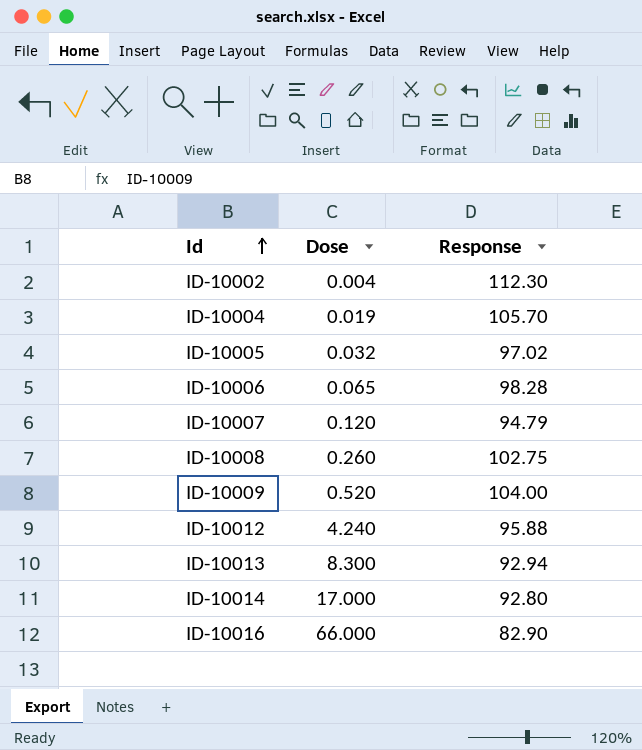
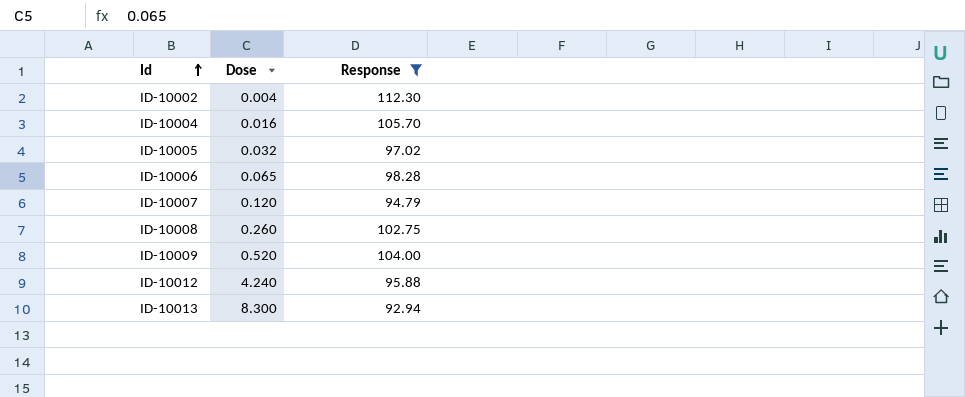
filter: none -> Response >= 92.94
ID-10004 | Dose: 0.019 -> 0.016

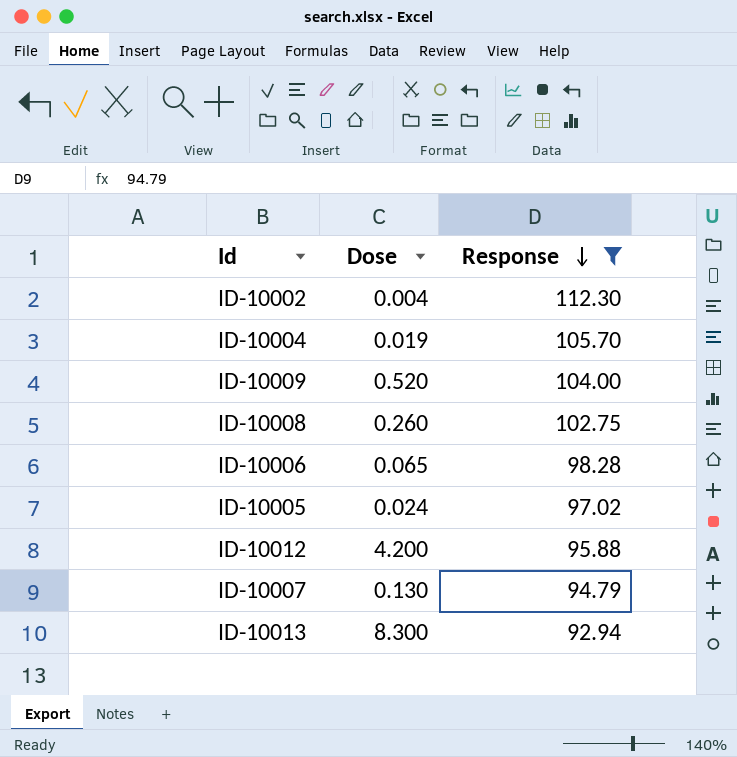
row order: Id ascending -> Response descending
ID-10004 | Dose: 0.016 -> 0.019
ID-10005 | Dose: 0.032 -> 0.024
ID-10012 | Dose: 4.240 -> 4.200
ID-10007 | Dose: 0.120 -> 0.130

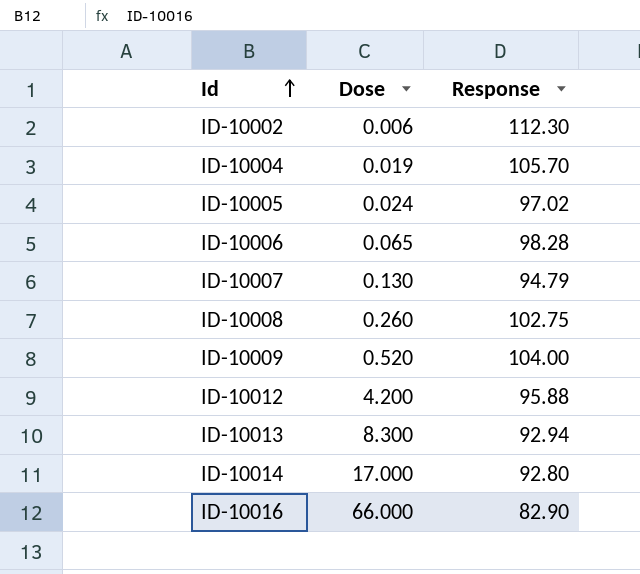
filter: Response >= 92.94 -> none
row order: Response descending -> Id ascending
ID-10002 | Dose: 0.004 -> 0.006

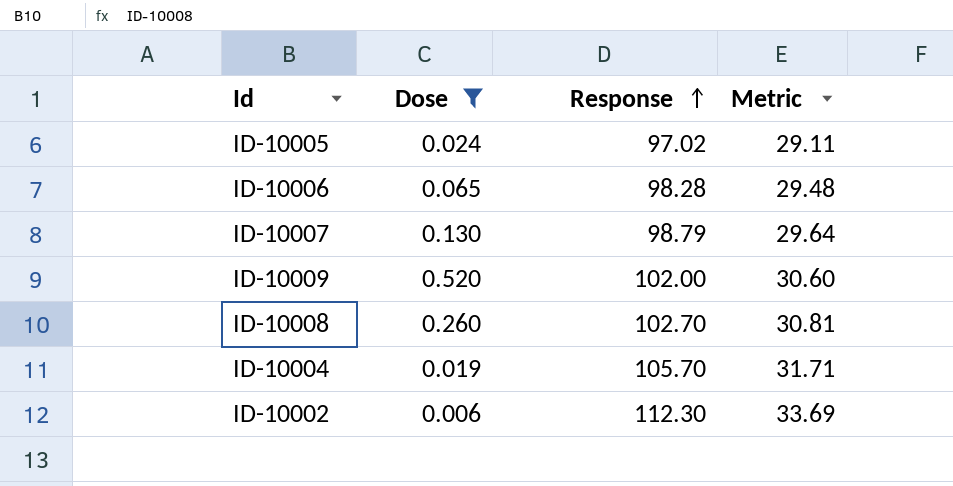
filter: none -> Dose <= 0.520
row order: Id ascending -> Response ascending
column Metric | formula: none -> [Response] * 0.3
ID-10007 | Response: 94.79 -> 98.79
ID-10009 | Response: 104.00 -> 102.00
ID-10008 | Response: 102.75 -> 102.70

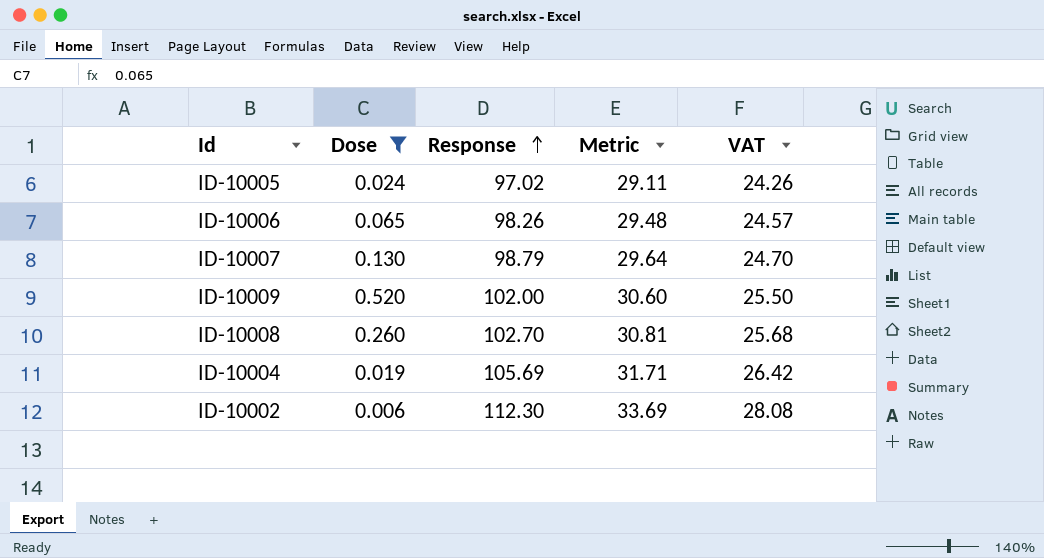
column VAT | formula: none -> [Response] * 0.25
ID-10006 | Response: 98.28 -> 98.26
ID-10004 | Response: 105.70 -> 105.69

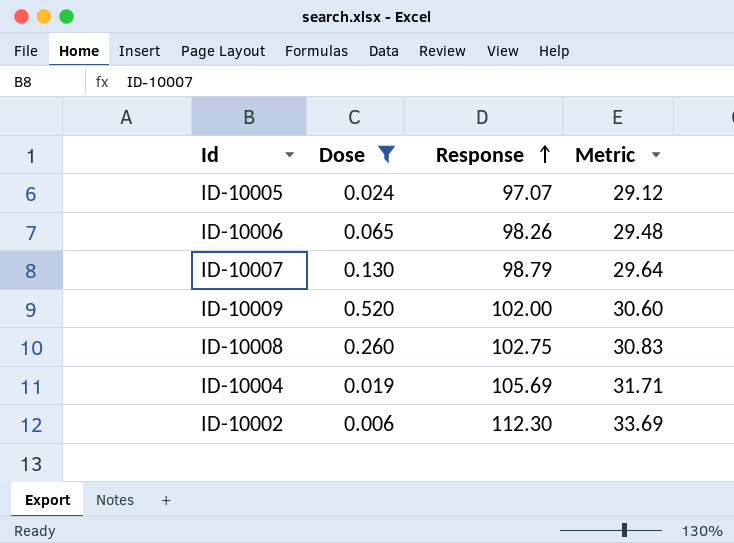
column VAT | formula: [Response] * 0.25 -> none
ID-10005 | Response: 97.02 -> 97.07
ID-10005 | Metric: 29.11 -> 29.12
ID-10008 | Response: 102.70 -> 102.75
ID-10008 | Metric: 30.81 -> 30.83

